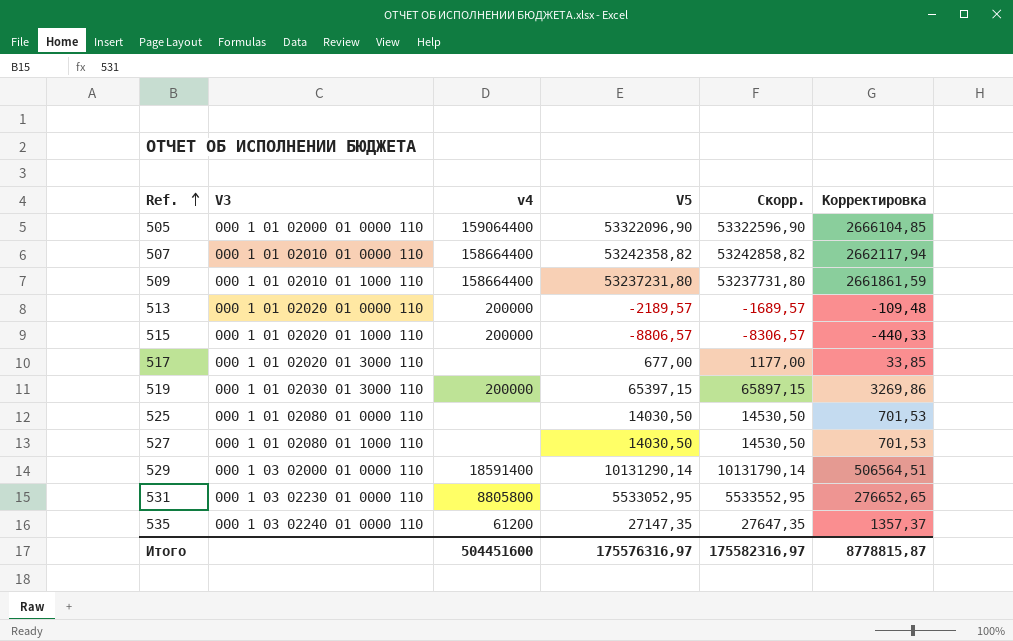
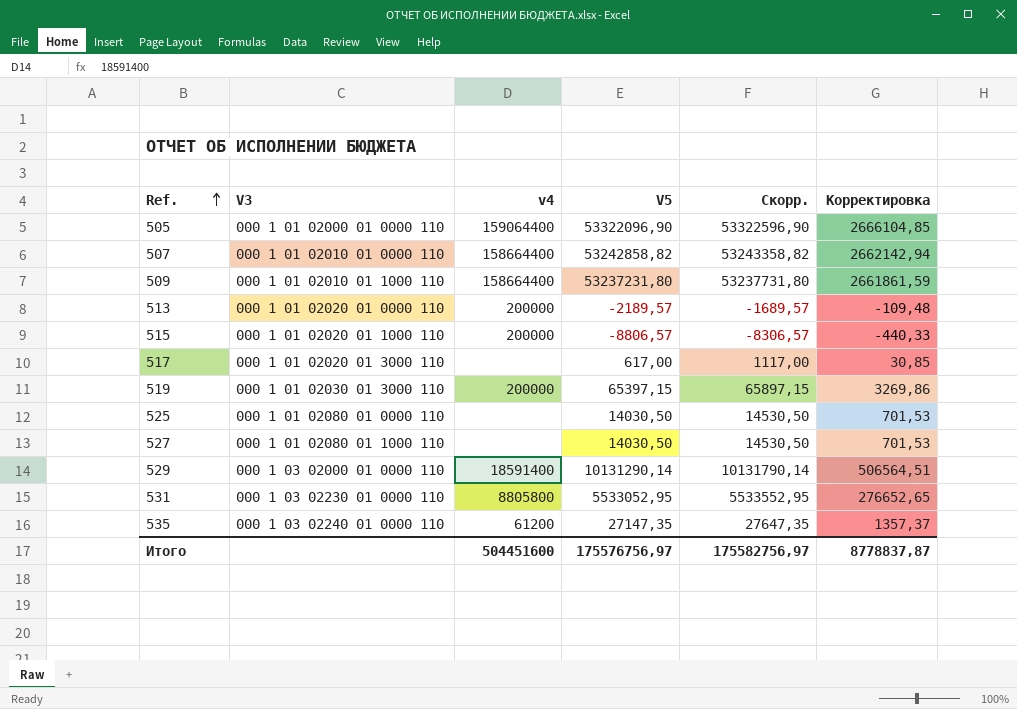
507 | V5: 53242358,82 -> 53242858,82
507 | Скорр.: 53242858,82 -> 53243358,82
507 | Корректировка: 2662117,94 -> 2662142,94
517 | V5: 677,00 -> 617,00
517 | Скорр.: 1177,00 -> 1117,00
517 | Корректировка: 33,85 -> 30,85
Итого | V5: 175576316,97 -> 175576756,97
Итого | Скорр.: 175582316,97 -> 175582756,97
Итого | Корректировка: 8778815,87 -> 8778837,87

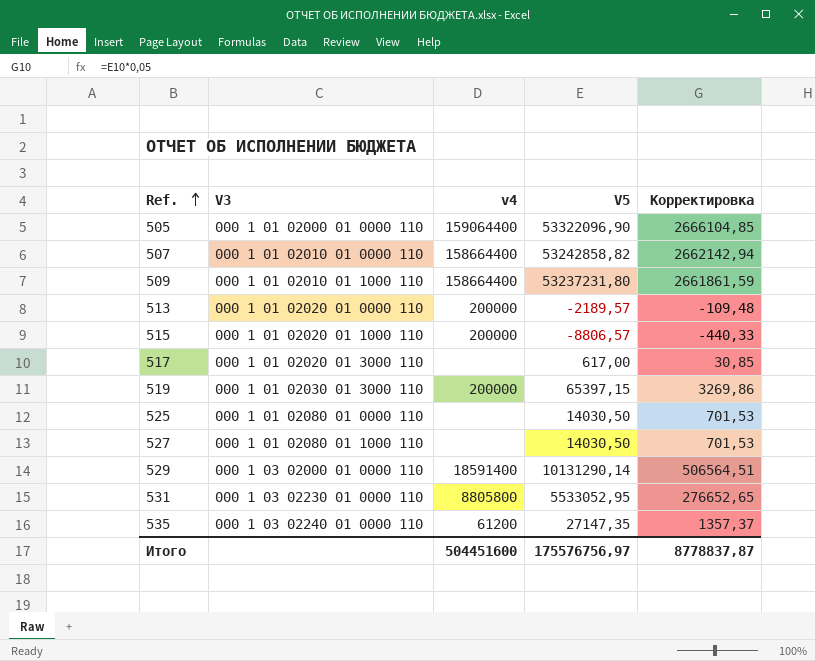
column Скорр. | formula: [V5] + 500 -> none

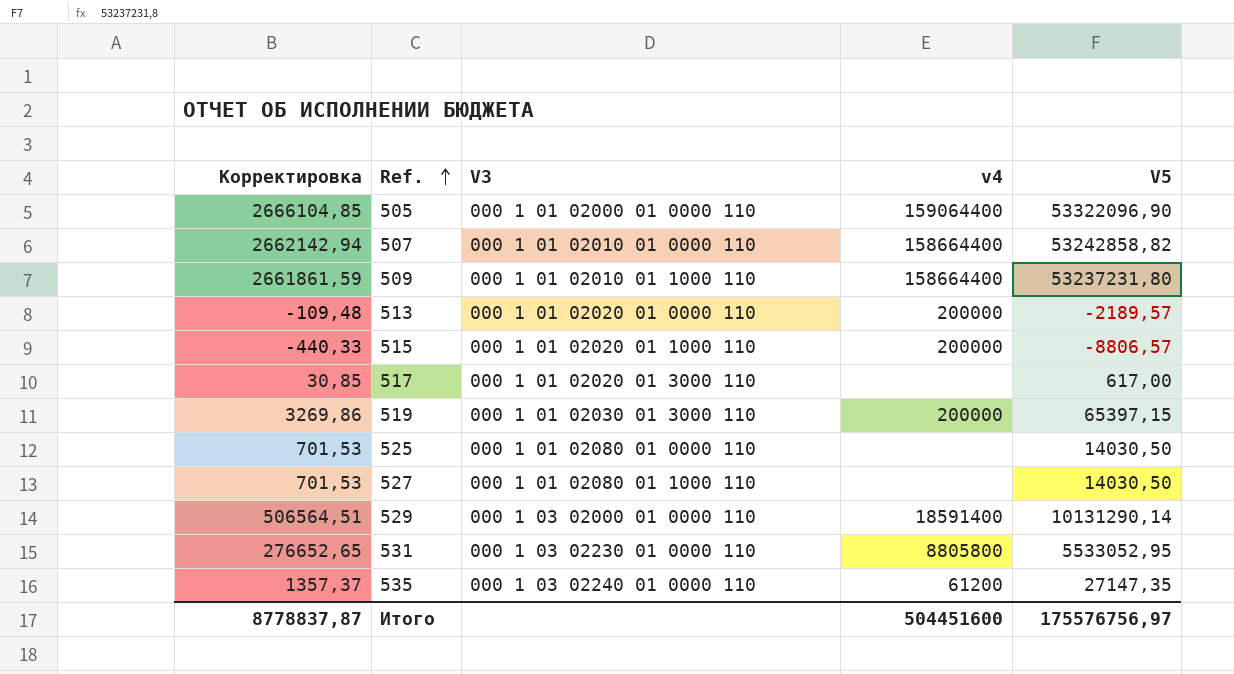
column Корректировка | position: 5 -> 1

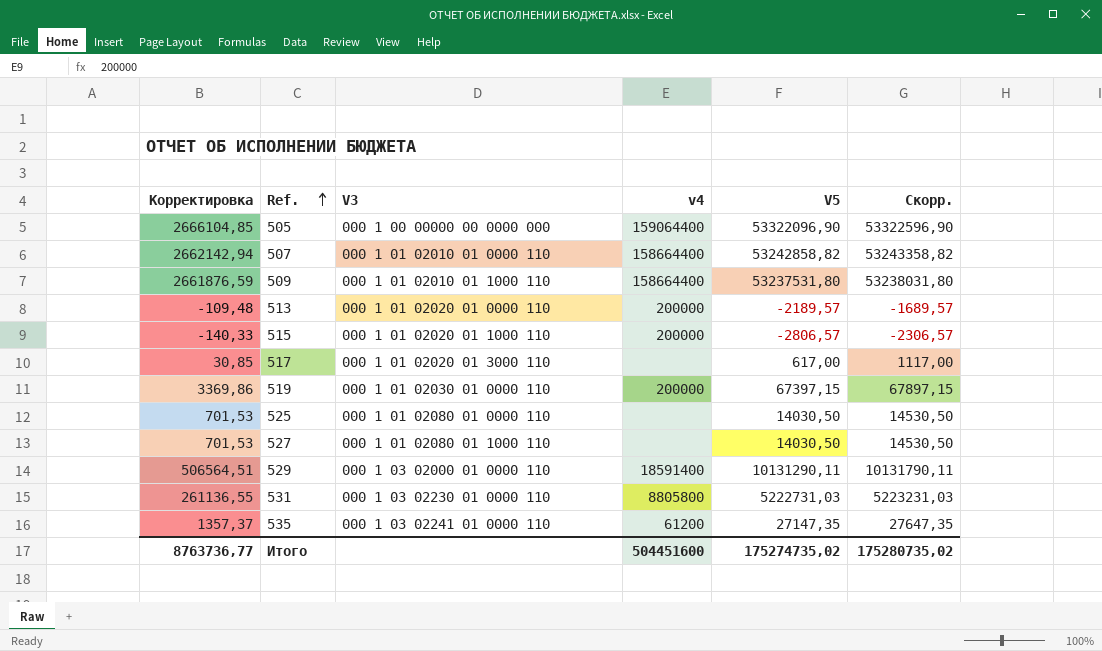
column Скорр. | formula: none -> [V5] + 500
505 | V3: 000 1 01 02000 01 0000 110 -> 000 1 00 00000 00 0000 000
509 | Корректировка: 2661861,59 -> 2661876,59
509 | V5: 53237231,80 -> 53237531,80
515 | Корректировка: -440,33 -> -140,33
515 | V5: -8806,57 -> -2806,57
519 | Корректировка: 3269,86 -> 3369,86
519 | V3: 000 1 01 02030 01 3000 110 -> 000 1 01 02030 01 0000 110
519 | V5: 65397,15 -> 67397,15
529 | V5: 10131290,14 -> 10131290,11
531 | Корректировка: 276652,65 -> 261136,55
531 | V5: 5533052,95 -> 5222731,03
535 | V3: 000 1 03 02240 01 0000 110 -> 000 1 03 02241 01 0000 110
Итого | Корректировка: 8778837,87 -> 8763736,77
Итого | V5: 175576756,97 -> 175274735,02

